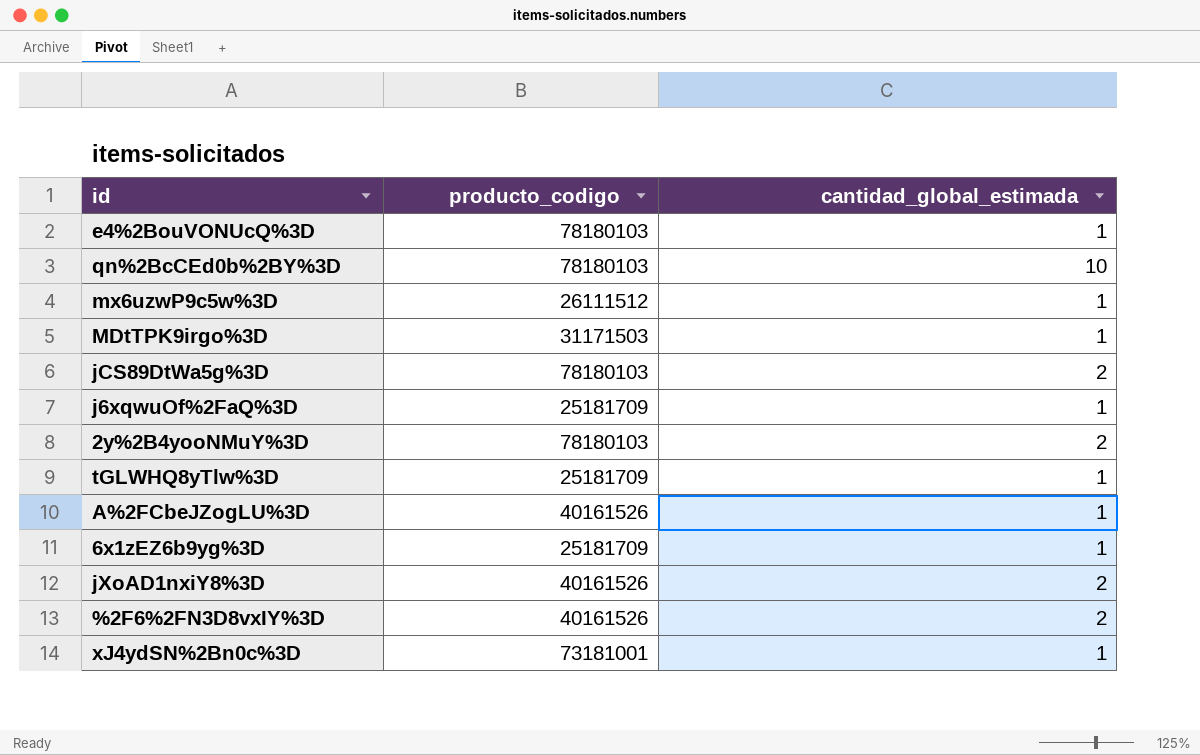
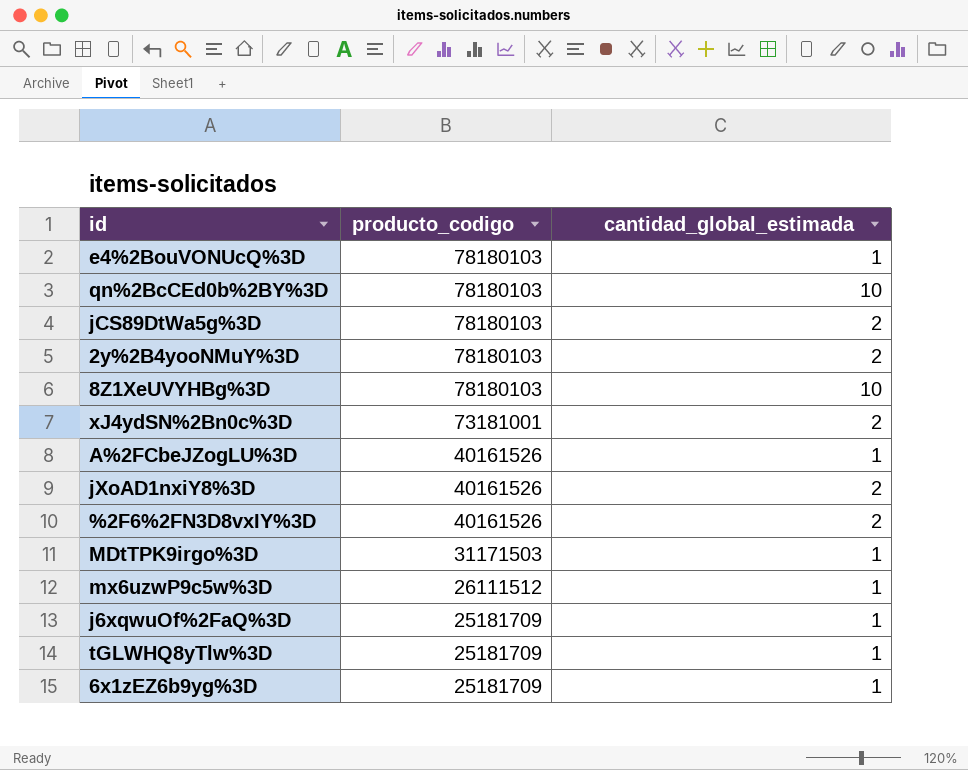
row order: none -> producto_codigo descending
row 8Z1XeUVYHBg%3D: none -> 78180103 | 10
xJ4ydSN%2Bn0c%3D | cantidad_global_estimada: 1 -> 2

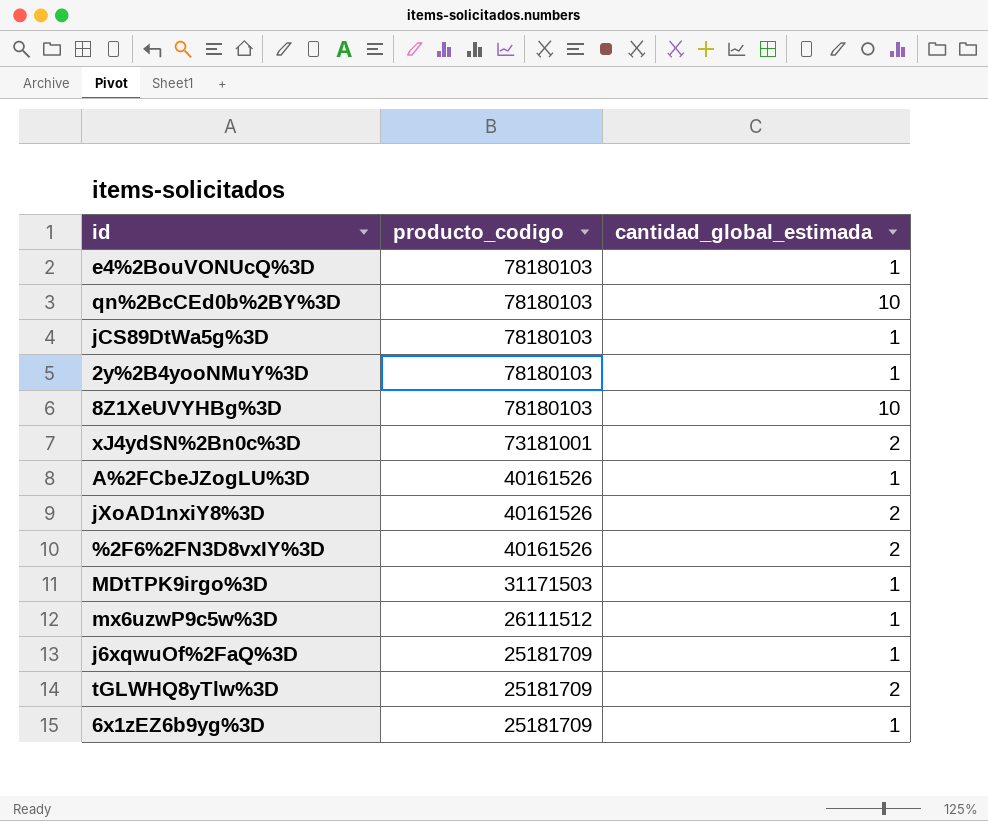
jCS89DtWa5g%3D | cantidad_global_estimada: 2 -> 1
2y%2B4yooNMuY%3D | cantidad_global_estimada: 2 -> 1
tGLWHQ8yTlw%3D | cantidad_global_estimada: 1 -> 2

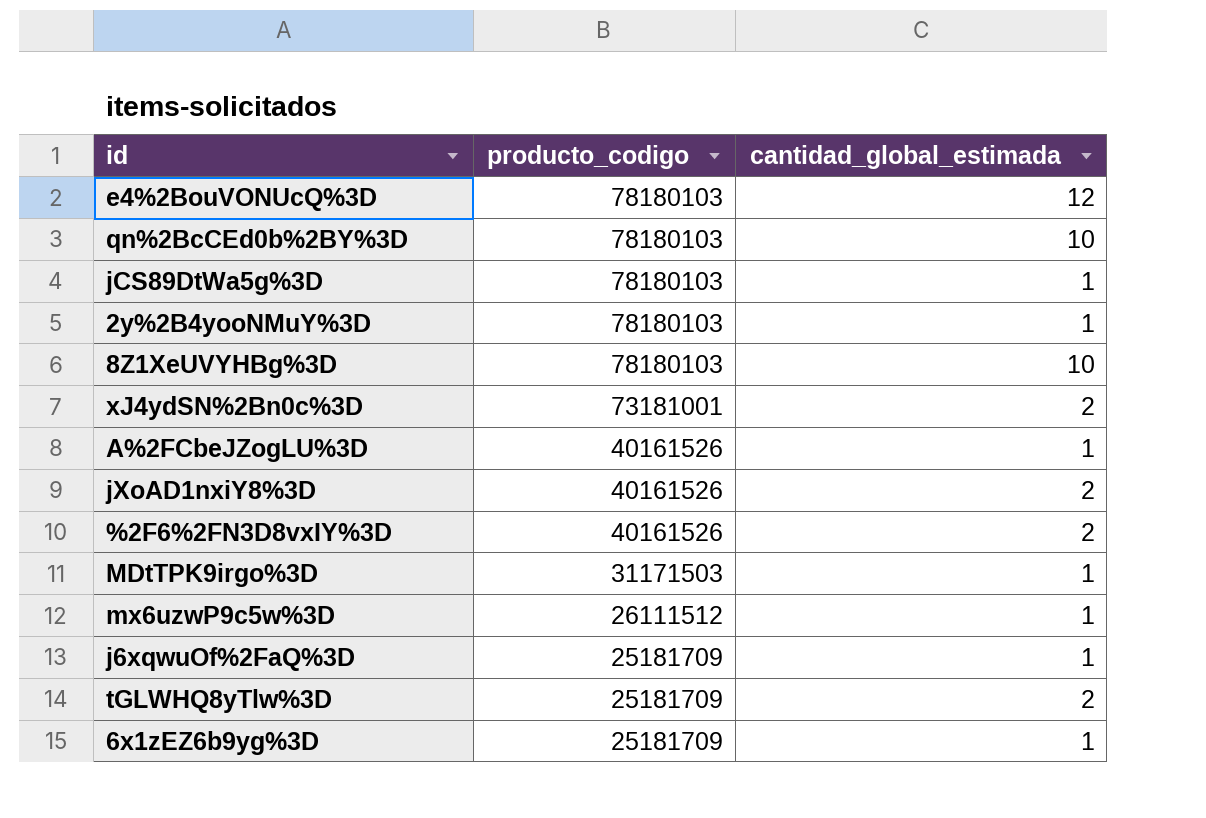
e4%2BouVONUcQ%3D | cantidad_global_estimada: 1 -> 12

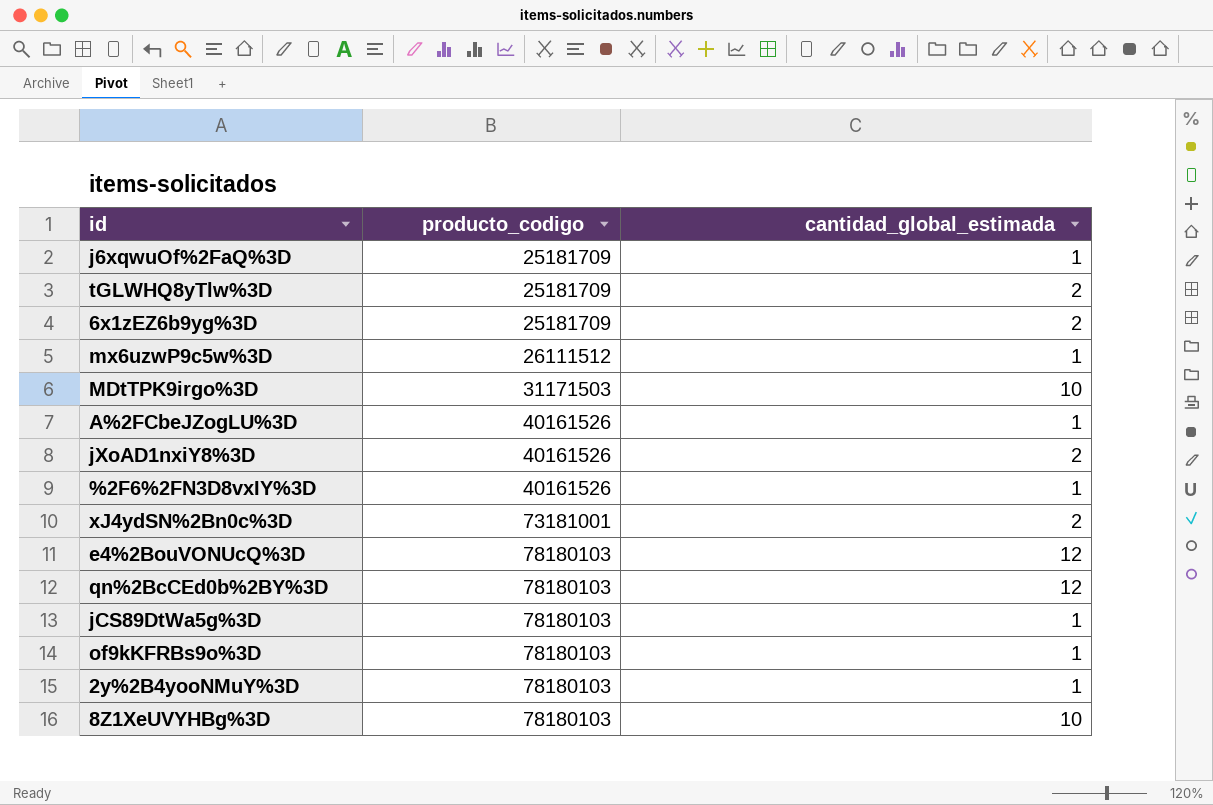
row order: producto_codigo descending -> producto_codigo ascending
6x1zEZ6b9yg%3D | cantidad_global_estimada: 1 -> 2
MDtTPK9irgo%3D | cantidad_global_estimada: 1 -> 10
%2F6%2FN3D8vxIY%3D | cantidad_global_estimada: 2 -> 1
qn%2BcCEd0b%2BY%3D | cantidad_global_estimada: 10 -> 12
row of9kKFRBs9o%3D: none -> 78180103 | 1

